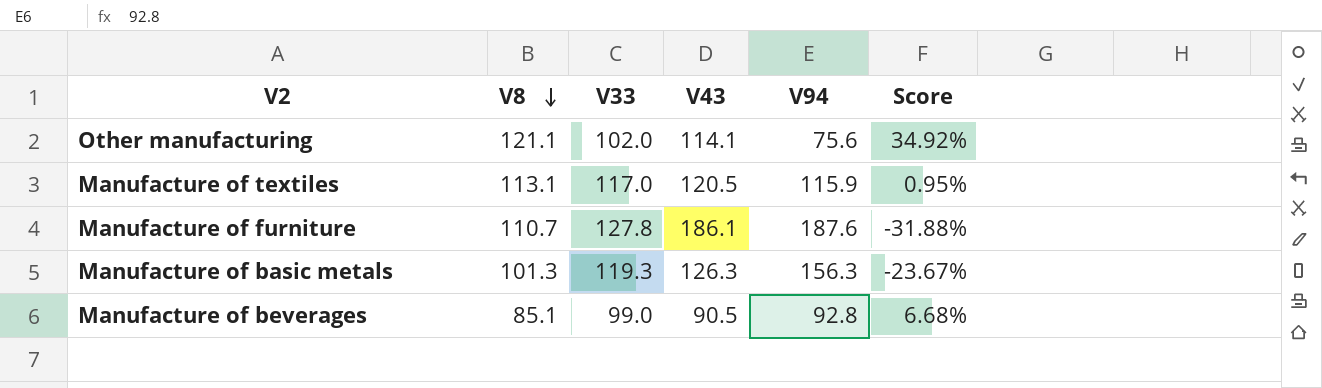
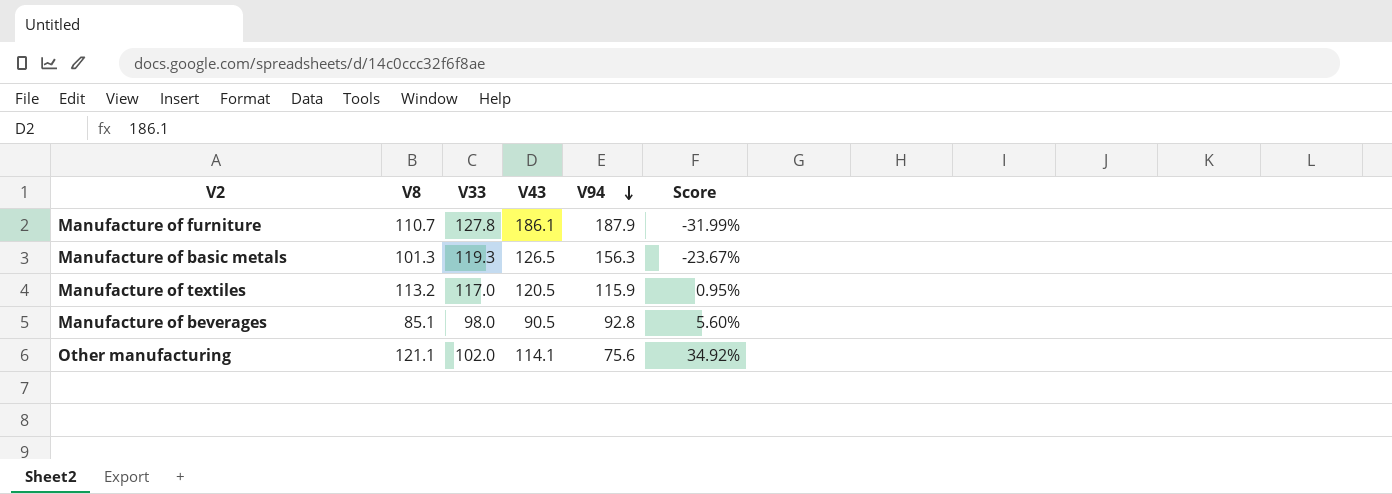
row order: V8 descending -> V94 descending
Manufacture of furniture | V94: 187.6 -> 187.9
Manufacture of furniture | Score: -31.88% -> -31.99%
Manufacture of basic metals | V43: 126.3 -> 126.5
Manufacture of textiles | V8: 113.1 -> 113.2
Manufacture of beverages | V33: 99.0 -> 98.0
Manufacture of beverages | Score: 6.68% -> 5.60%

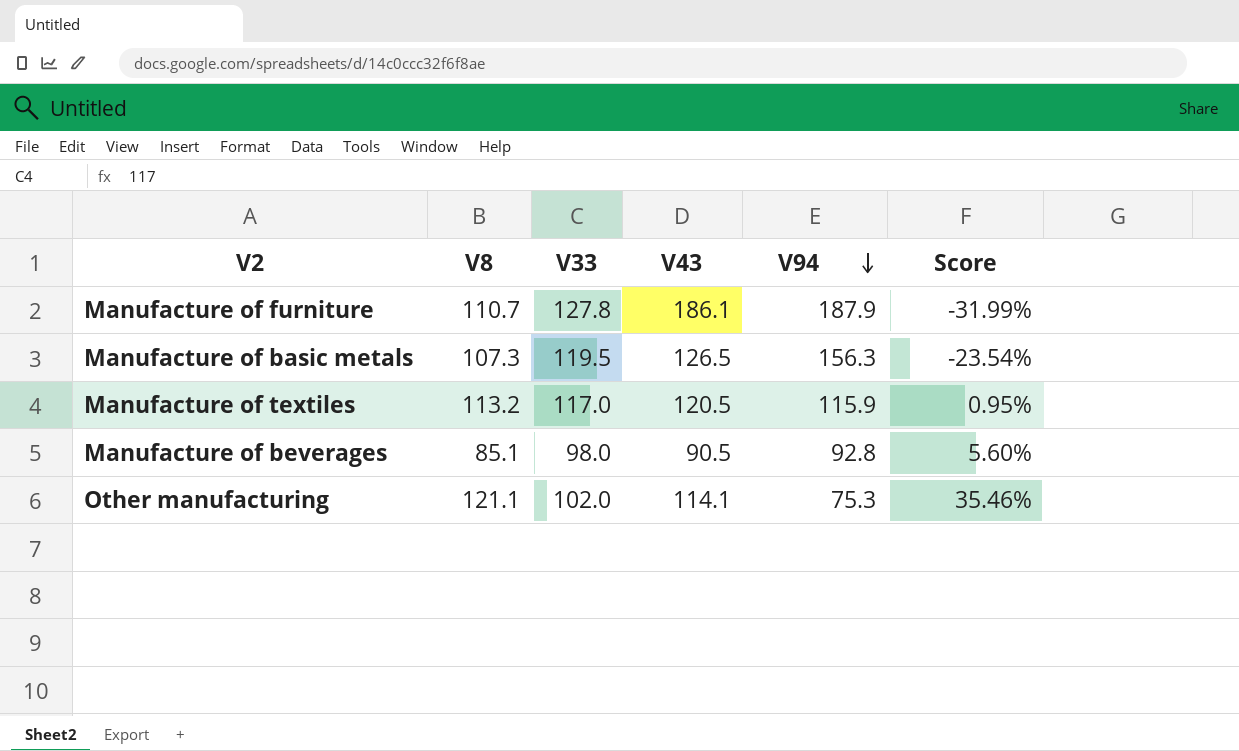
Manufacture of basic metals | V8: 101.3 -> 107.3
Manufacture of basic metals | V33: 119.3 -> 119.5
Manufacture of basic metals | Score: -23.67% -> -23.54%
Other manufacturing | V94: 75.6 -> 75.3
Other manufacturing | Score: 34.92% -> 35.46%

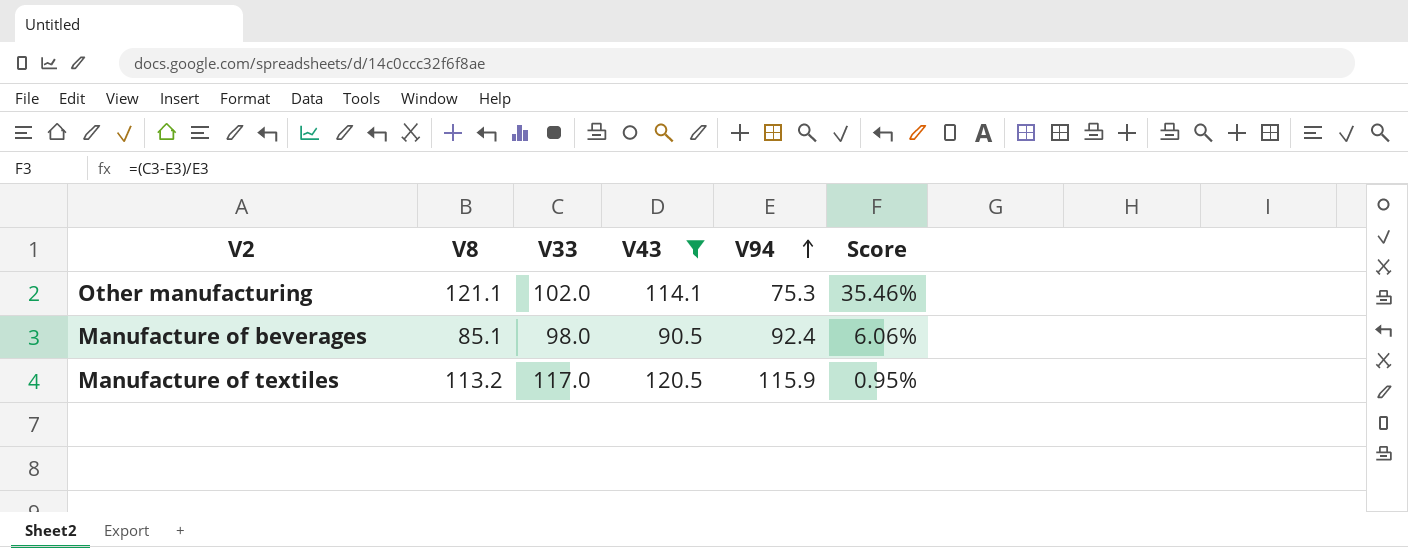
filter: none -> V43 <= 120.5
row order: V94 descending -> V94 ascending
Manufacture of beverages | V94: 92.8 -> 92.4
Manufacture of beverages | Score: 5.60% -> 6.06%

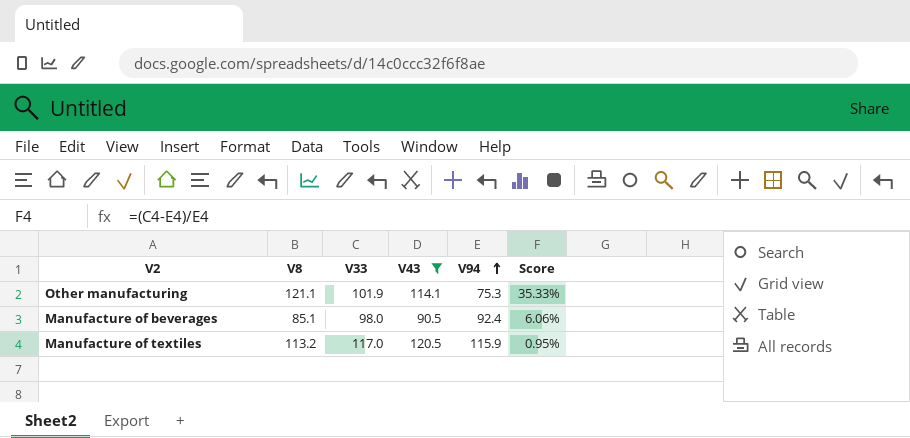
Other manufacturing | V33: 102.0 -> 101.9
Other manufacturing | Score: 35.46% -> 35.33%

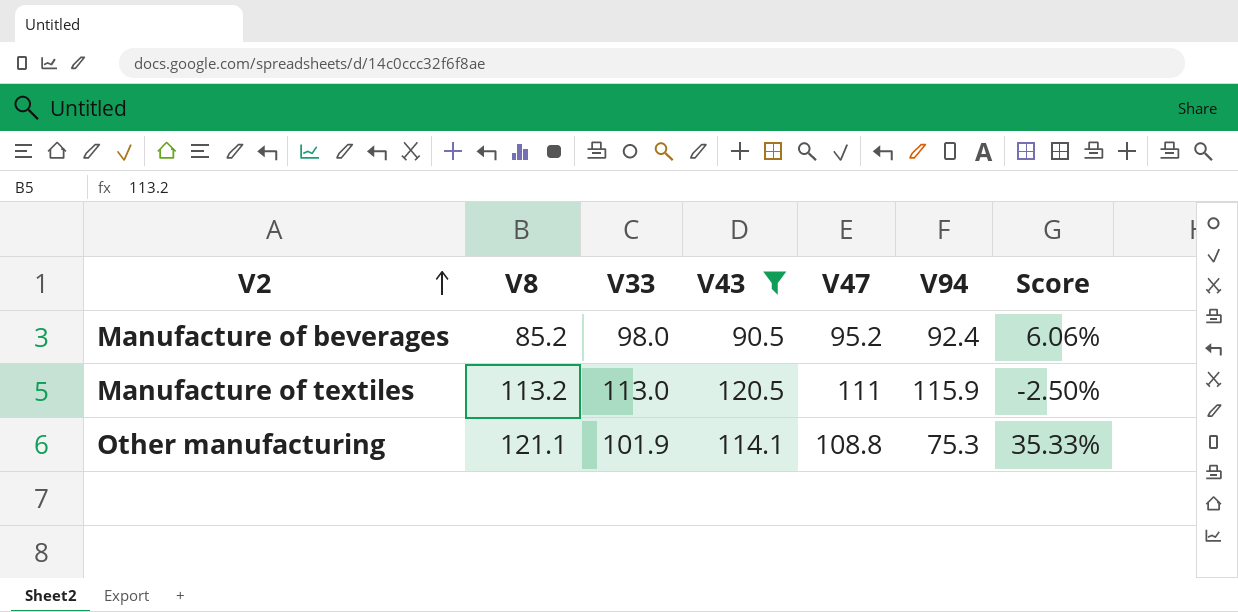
row order: V94 ascending -> V2 ascending
column V47 | position: none -> 5
Manufacture of beverages | V8: 85.1 -> 85.2
Manufacture of textiles | V33: 117.0 -> 113.0
Manufacture of textiles | Score: 0.95% -> -2.50%

